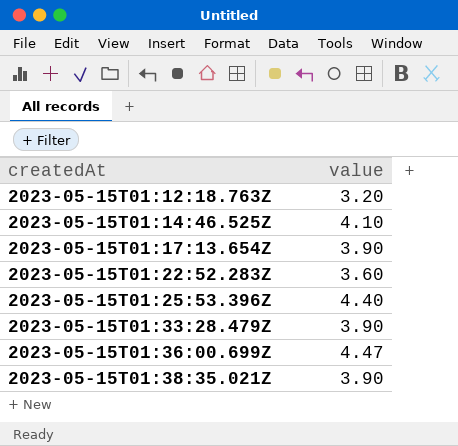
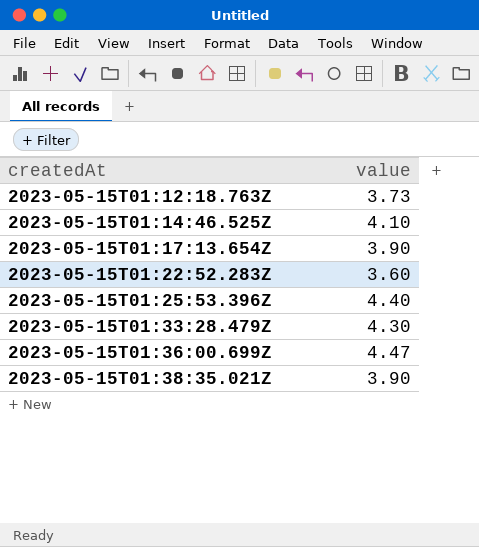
2023-05-15T01:12:18.763Z | value: 3.20 -> 3.73
2023-05-15T01:33:28.479Z | value: 3.90 -> 4.30

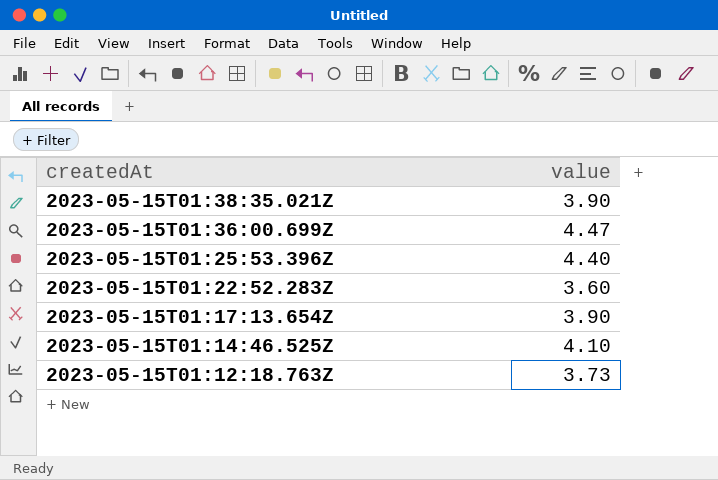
row order: createdAt ascending -> createdAt descending
row 2023-05-15T01:33:28.479Z: 4.30 -> none

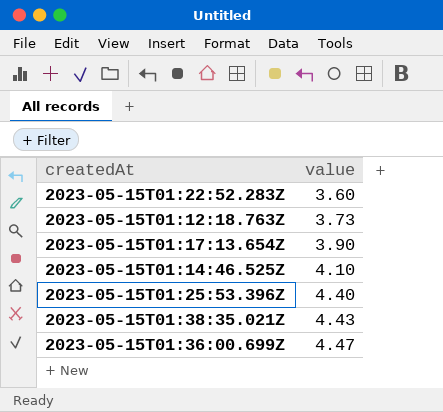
row order: createdAt descending -> value ascending
2023-05-15T01:38:35.021Z | value: 3.90 -> 4.43

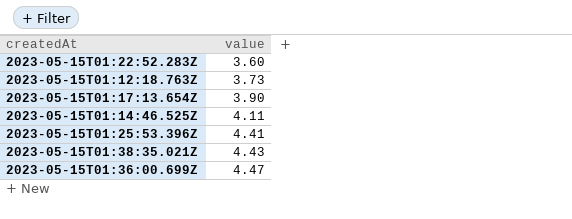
2023-05-15T01:14:46.525Z | value: 4.10 -> 4.11
2023-05-15T01:25:53.396Z | value: 4.40 -> 4.41

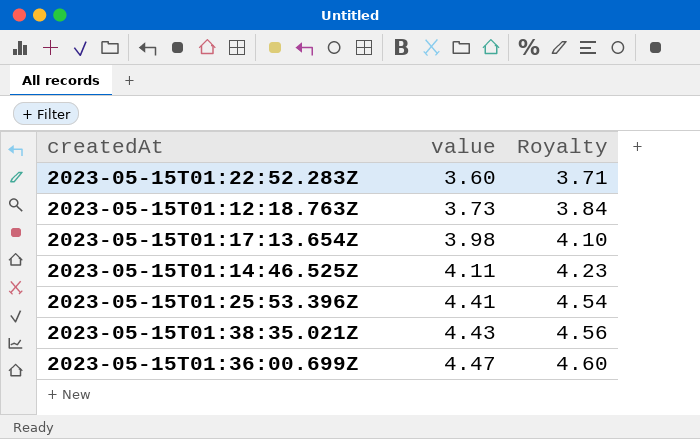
column Royalty | formula: none -> [value] * 1.03
2023-05-15T01:17:13.654Z | value: 3.90 -> 3.98

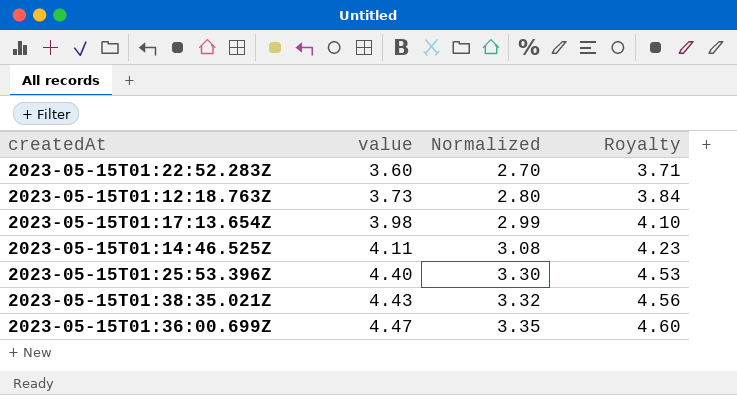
column Normalized | formula: none -> [value] * 0.75
2023-05-15T01:25:53.396Z | value: 4.41 -> 4.40
2023-05-15T01:25:53.396Z | Royalty: 4.54 -> 4.53

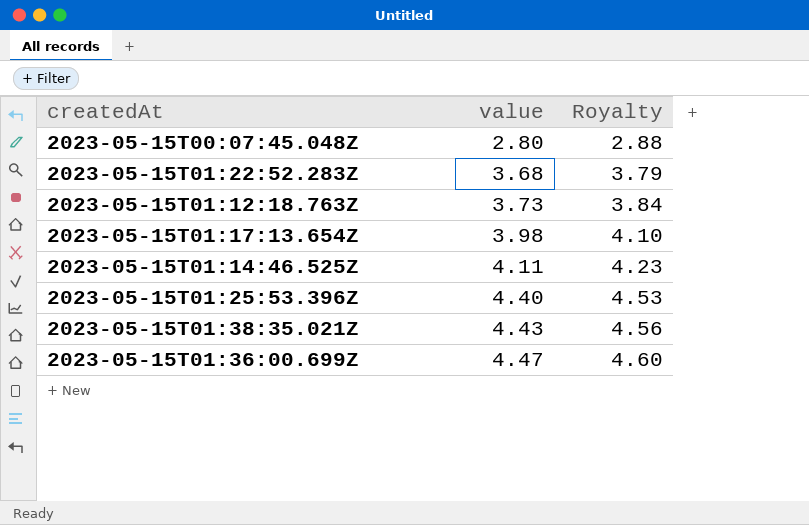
column Normalized | formula: [value] * 0.75 -> none
row 2023-05-15T00:07:45.048Z: none -> 2.80 | 2.88
2023-05-15T01:22:52.283Z | value: 3.60 -> 3.68
2023-05-15T01:22:52.283Z | Royalty: 3.71 -> 3.79

